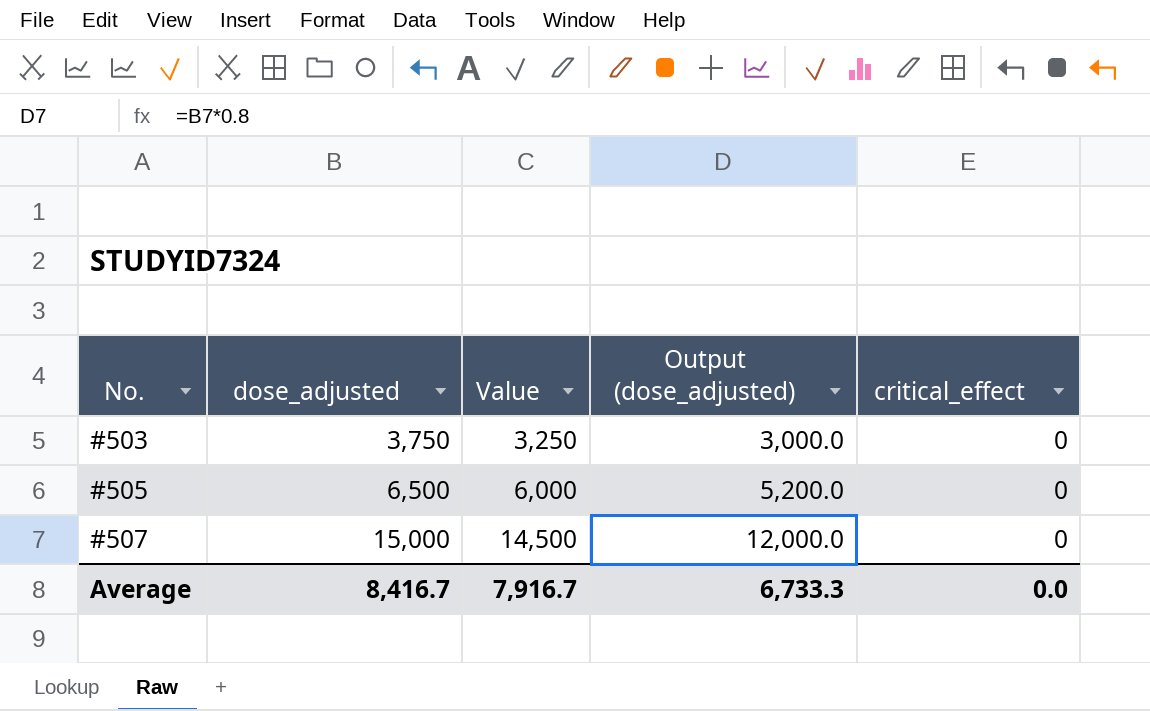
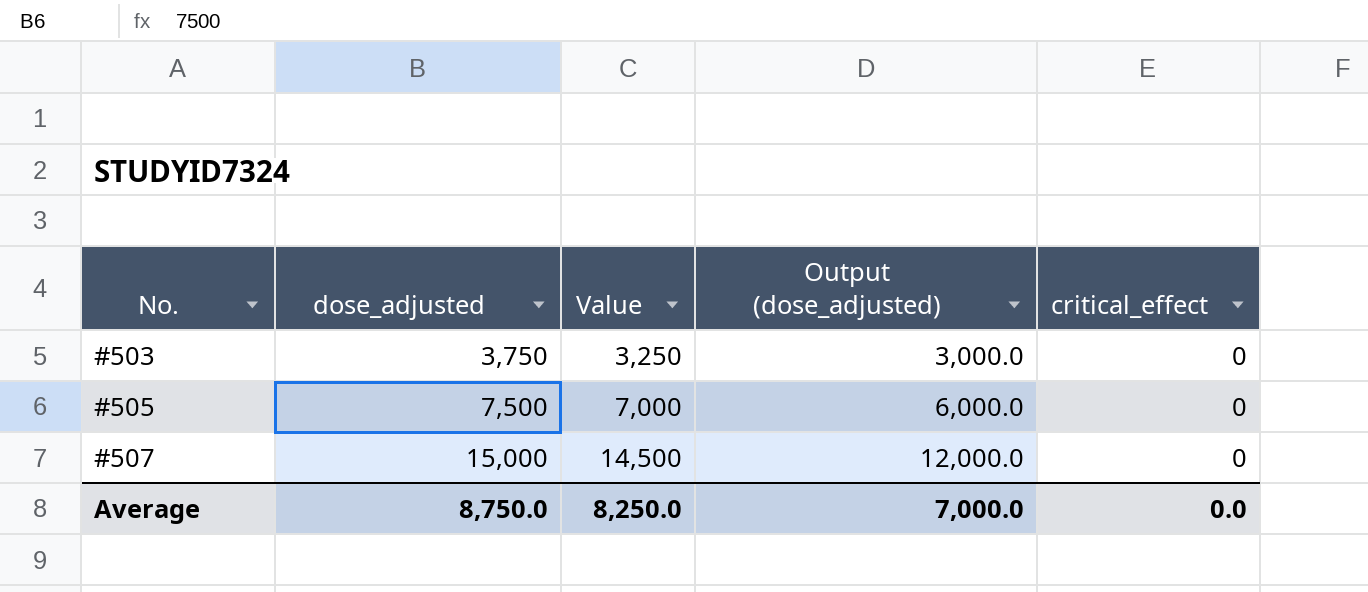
#505 | dose_adjusted: 6,500 -> 7,500
#505 | Value: 6,000 -> 7,000
#505 | Output (dose_adjusted): 5,200.0 -> 6,000.0
Average | dose_adjusted: 8,416.7 -> 8,750.0
Average | Value: 7,916.7 -> 8,250.0
Average | Output (dose_adjusted): 6,733.3 -> 7,000.0

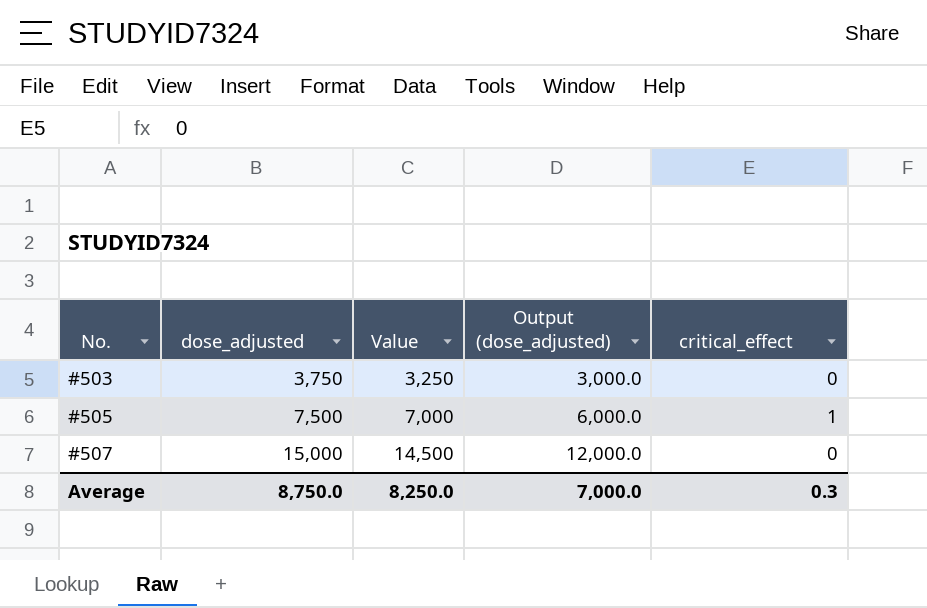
#505 | critical_effect: 0 -> 1
Average | critical_effect: 0.0 -> 0.3

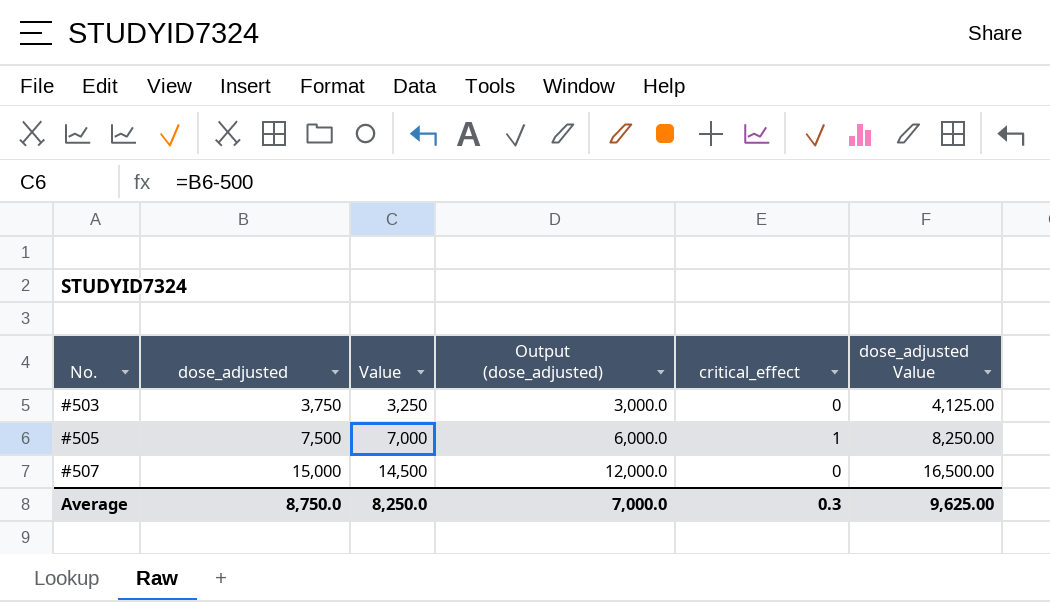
column dose_adjusted Value | formula: none -> [dose_adjusted] * 1.1

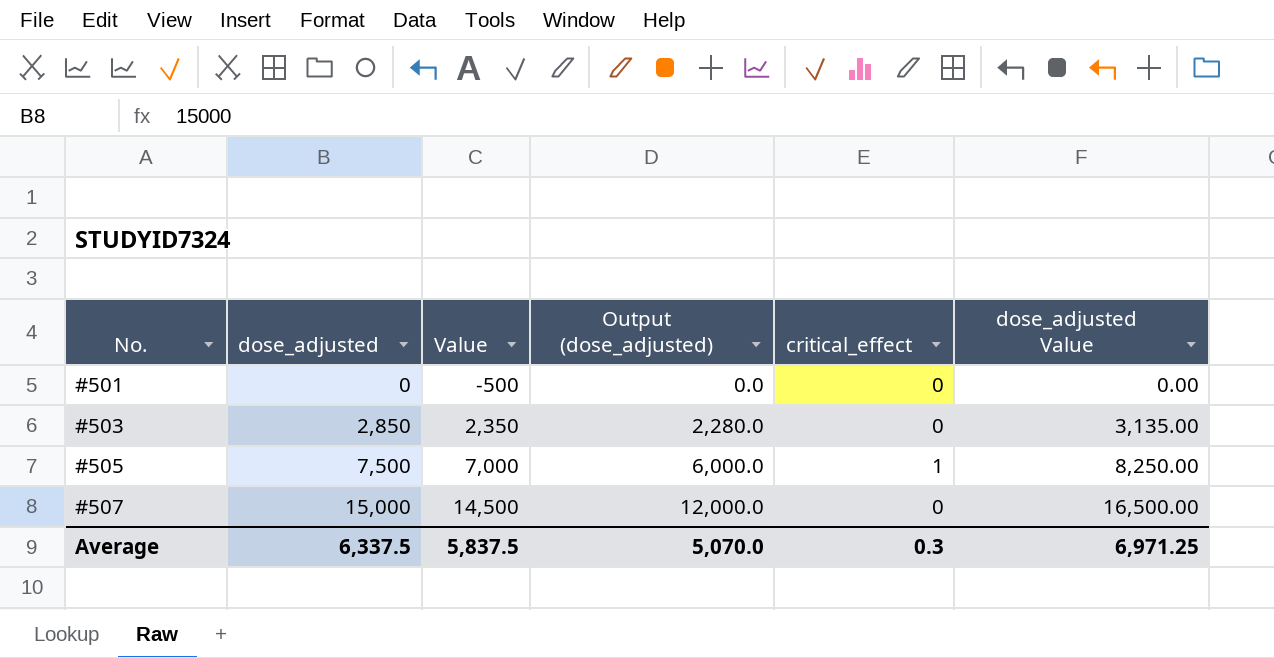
row #501: none -> 0 | -500 | 0.0 | 0 | 0.00
#503 | dose_adjusted: 3,750 -> 2,850
#503 | Value: 3,250 -> 2,350
#503 | Output (dose_adjusted): 3,000.0 -> 2,280.0
#503 | dose_adjusted Value: 4,125.00 -> 3,135.00
Average | dose_adjusted: 8,750.0 -> 6,337.5
Average | Value: 8,250.0 -> 5,837.5
Average | Output (dose_adjusted): 7,000.0 -> 5,070.0
Average | dose_adjusted Value: 9,625.00 -> 6,971.25

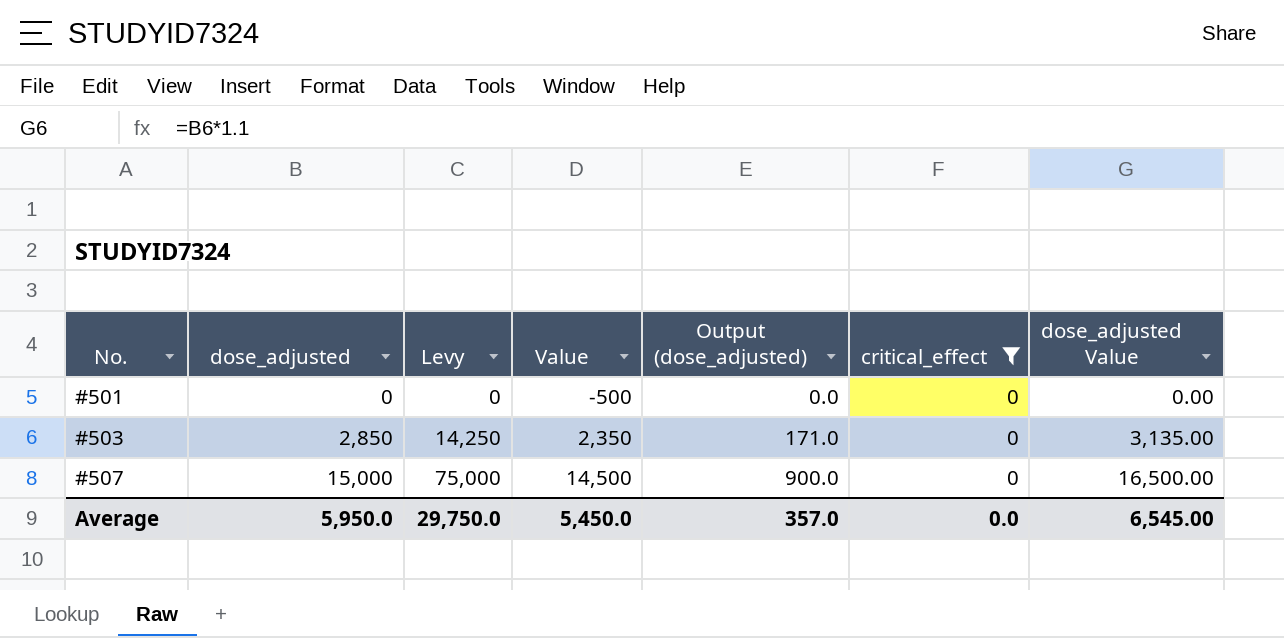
filter: none -> critical_effect = 0
column Levy | formula: none -> [dose_adjusted] * 5
column Output (dose_adjusted) | formula: [dose_adjusted] * 0.8 -> [dose_adjusted] * 0.06
Average | dose_adjusted: 6,337.5 -> 5,950.0
Average | Value: 5,837.5 -> 5,450.0
Average | Output (dose_adjusted): 5,070.0 -> 357.0
Average | critical_effect: 0.3 -> 0.0
Average | dose_adjusted Value: 6,971.25 -> 6,545.00

